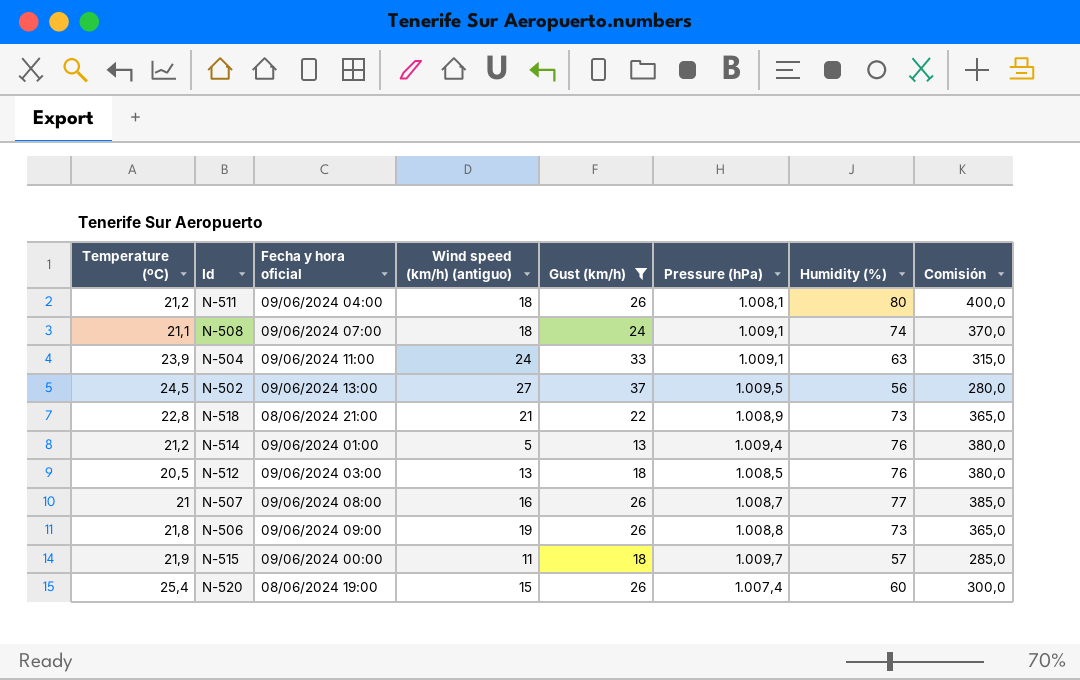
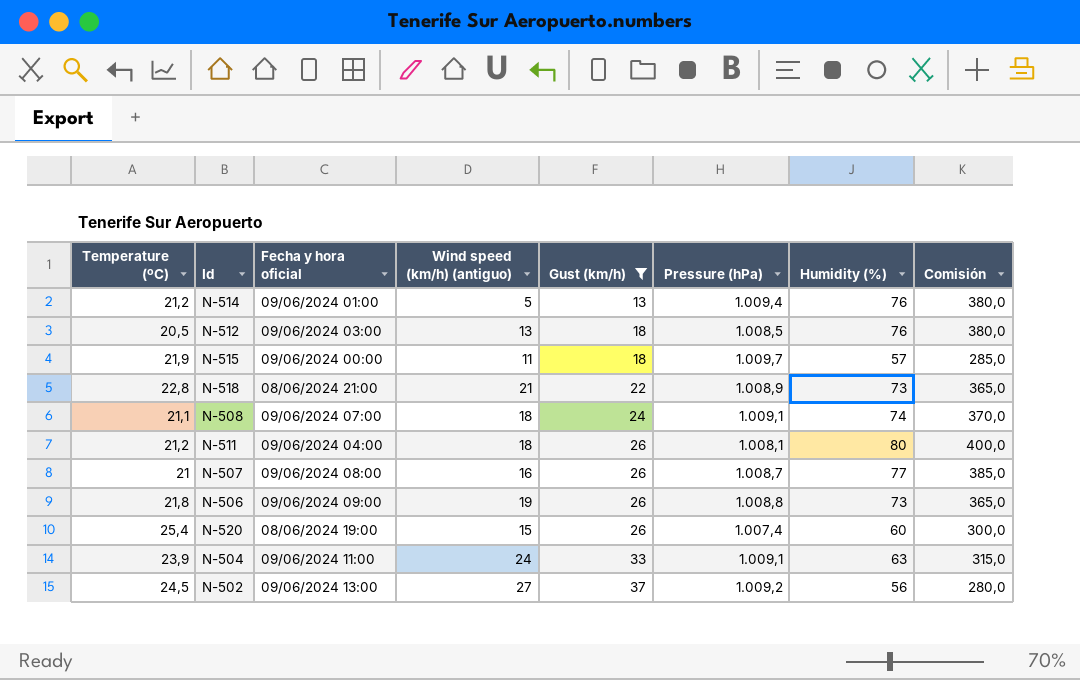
row order: none -> Gust (km/h) ascending
N-502 | Pressure (hPa): 1.009,5 -> 1.009,2

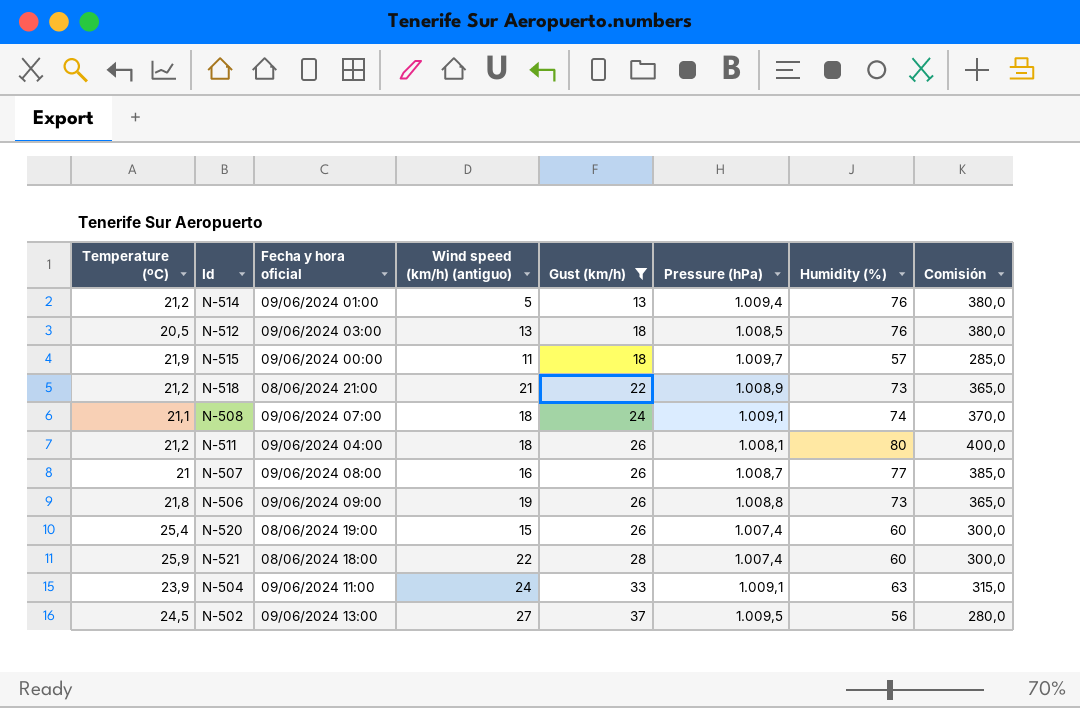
N-518 | Temperature (ºC): 22,8 -> 21,2
row N-521: none -> 25,9 | 08/06/2024 18:00 | 22 | 28 | 1.007,4 | 60 | 300,0
N-502 | Pressure (hPa): 1.009,2 -> 1.009,5

